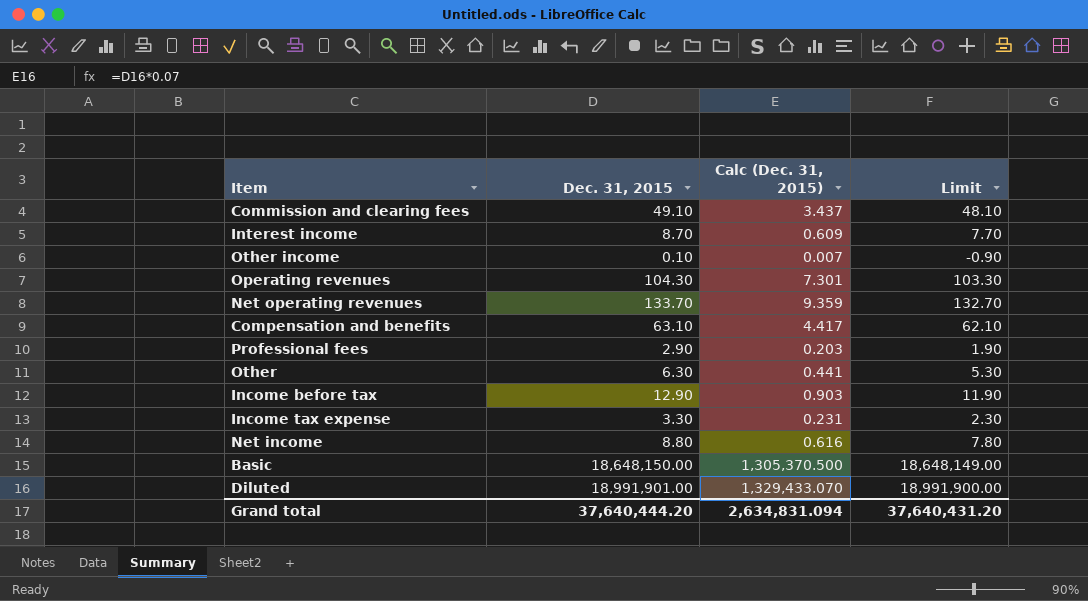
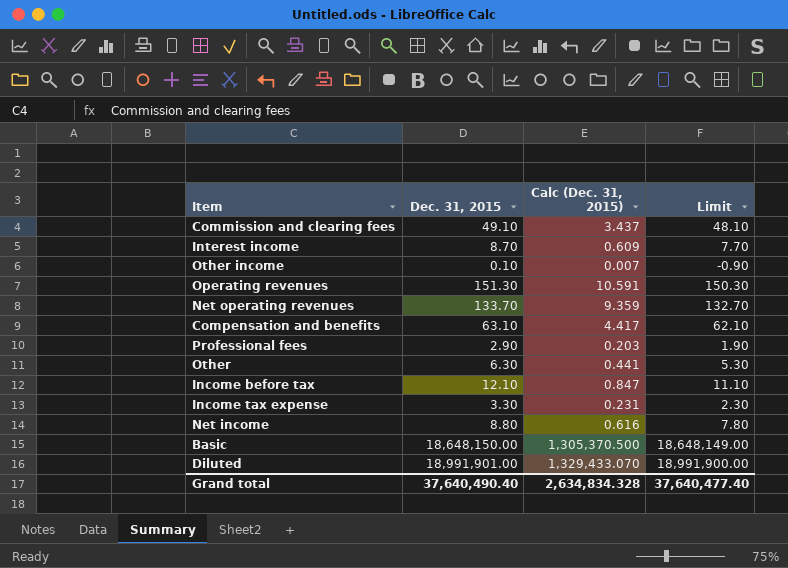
Operating revenues | Dec. 31, 2015: 104.30 -> 151.30
Operating revenues | Calc (Dec. 31, 2015): 7.301 -> 10.591
Operating revenues | Limit: 103.30 -> 150.30
Income before tax | Dec. 31, 2015: 12.90 -> 12.10
Income before tax | Calc (Dec. 31, 2015): 0.903 -> 0.847
Income before tax | Limit: 11.90 -> 11.10
Grand total | Dec. 31, 2015: 37,640,444.20 -> 37,640,490.40
Grand total | Calc (Dec. 31, 2015): 2,634,831.094 -> 2,634,834.328
Grand total | Limit: 37,640,431.20 -> 37,640,477.40

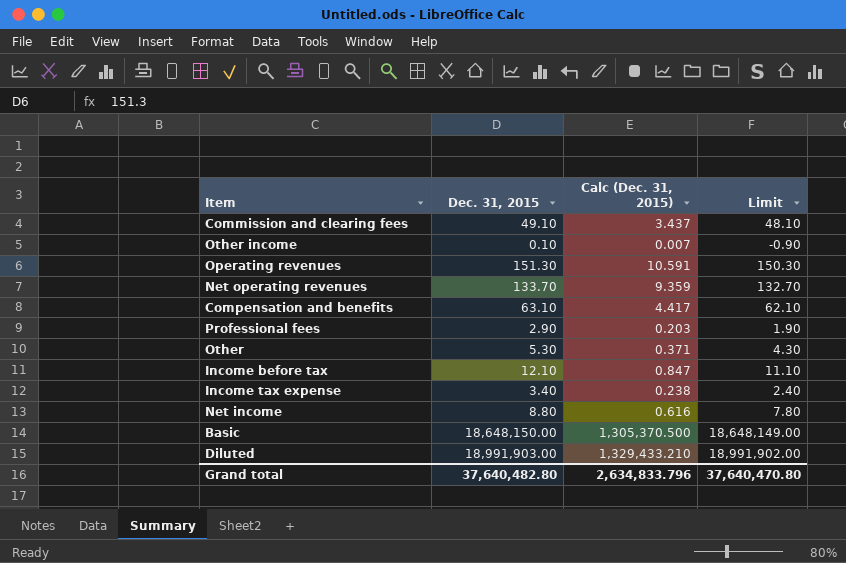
row Interest income: 8.70 | 0.609 | 7.70 -> none
Other | Dec. 31, 2015: 6.30 -> 5.30
Other | Calc (Dec. 31, 2015): 0.441 -> 0.371
Other | Limit: 5.30 -> 4.30
Income tax expense | Dec. 31, 2015: 3.30 -> 3.40
Income tax expense | Calc (Dec. 31, 2015): 0.231 -> 0.238
Income tax expense | Limit: 2.30 -> 2.40
Diluted | Dec. 31, 2015: 18,991,901.00 -> 18,991,903.00
Diluted | Calc (Dec. 31, 2015): 1,329,433.070 -> 1,329,433.210
Diluted | Limit: 18,991,900.00 -> 18,991,902.00
Grand total | Dec. 31, 2015: 37,640,490.40 -> 37,640,482.80
Grand total | Calc (Dec. 31, 2015): 2,634,834.328 -> 2,634,833.796
Grand total | Limit: 37,640,477.40 -> 37,640,470.80

